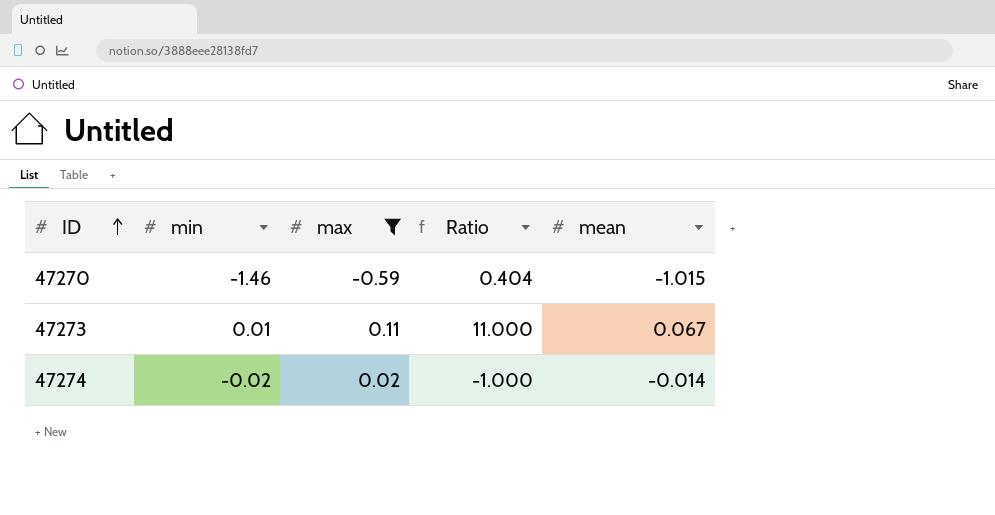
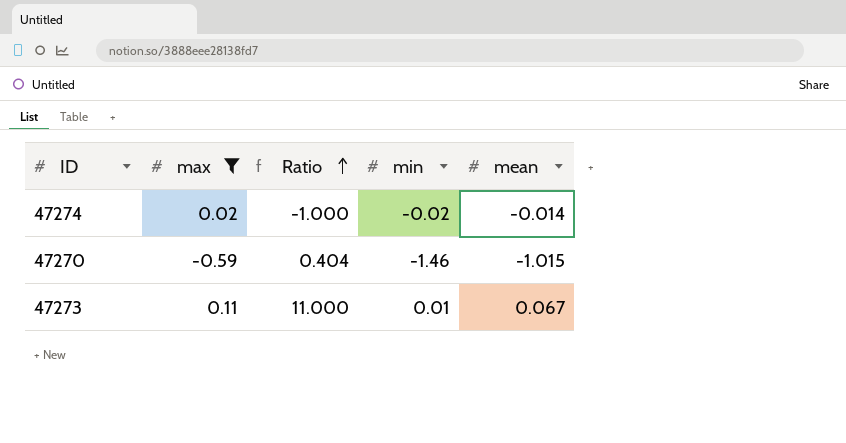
row order: ID ascending -> Ratio ascending
column min | position: 2 -> 4

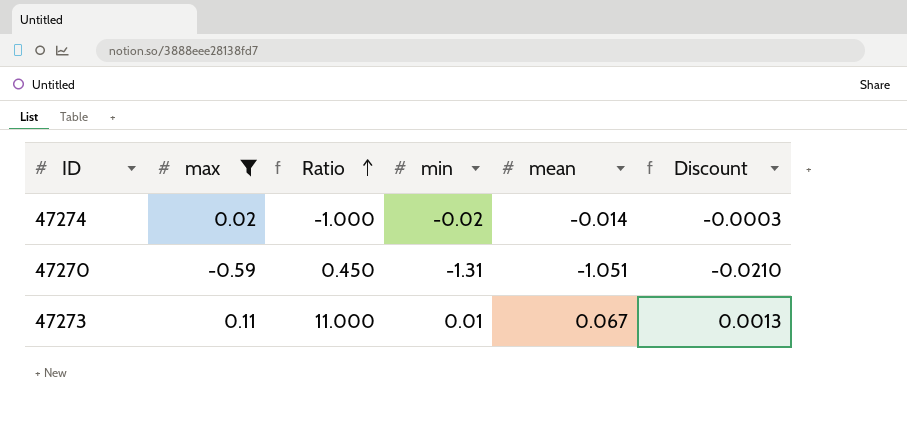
column Discount | formula: none -> [mean] * 0.02
47270 | Ratio: 0.404 -> 0.450
47270 | min: -1.46 -> -1.31
47270 | mean: -1.015 -> -1.051

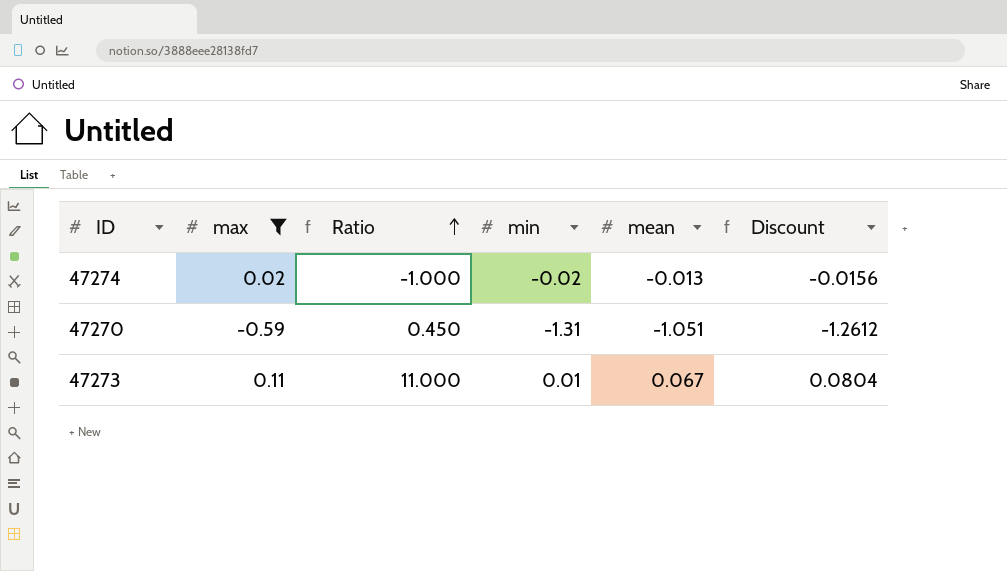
column Discount | formula: [mean] * 0.02 -> [mean] * 1.2
47274 | mean: -0.014 -> -0.013

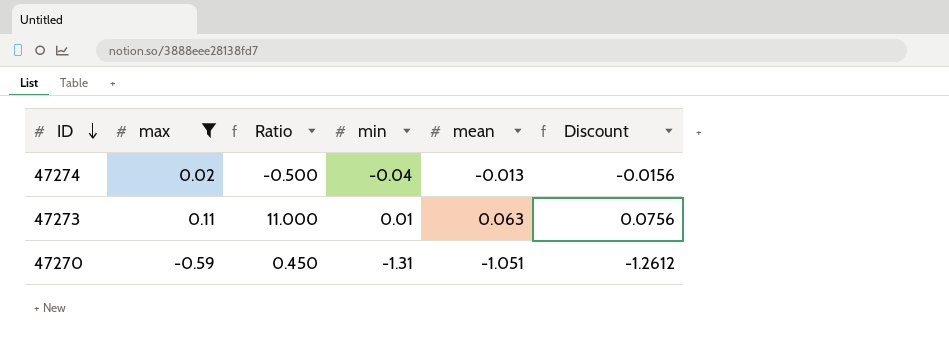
row order: Ratio ascending -> ID descending
47274 | Ratio: -1.000 -> -0.500
47274 | min: -0.02 -> -0.04
47273 | mean: 0.067 -> 0.063
47273 | Discount: 0.0804 -> 0.0756

